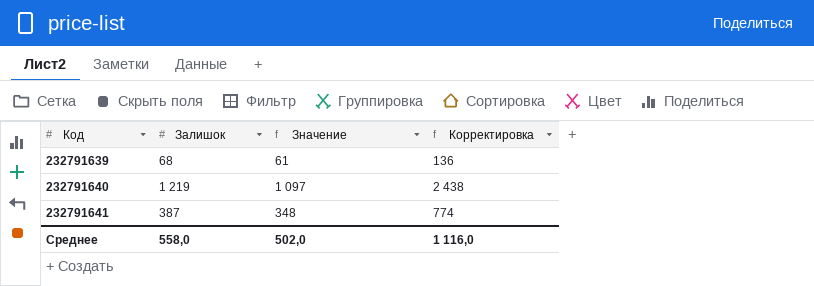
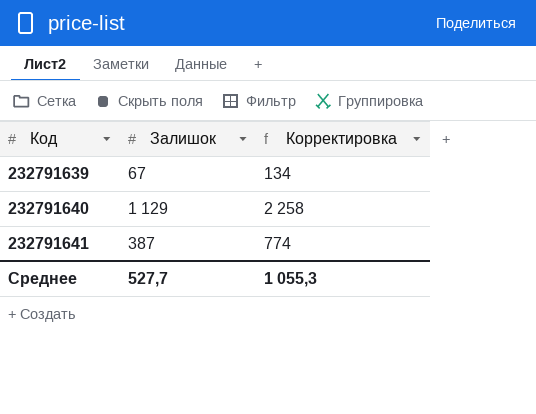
column Значение | formula: [Залишок] * 0,9 -> none
232791639 | Залишок: 68 -> 67
232791639 | Корректировка: 136 -> 134
232791640 | Залишок: 1 219 -> 1 129
232791640 | Корректировка: 2 438 -> 2 258
Среднее | Залишок: 558,0 -> 527,7
Среднее | Корректировка: 1 116,0 -> 1 055,3

